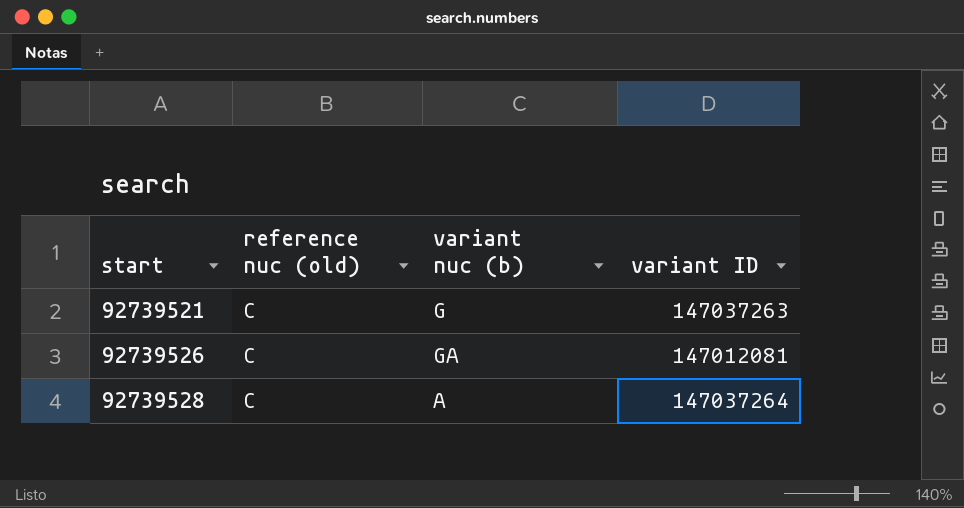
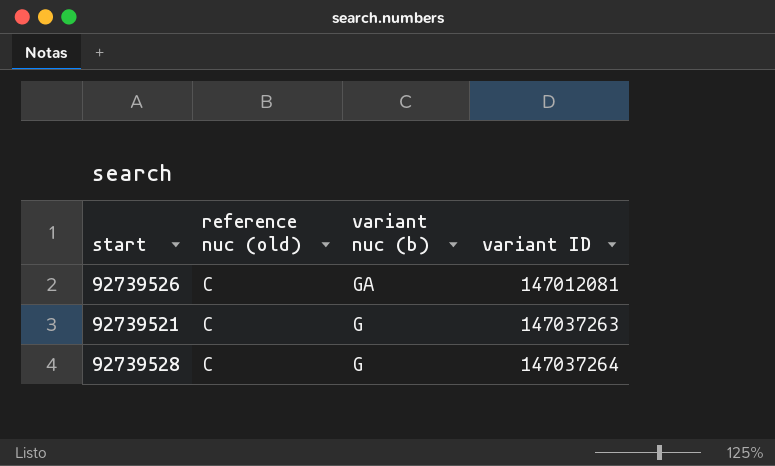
row order: start ascending -> variant nuc (b) descending
92739528 | variant nuc (b): A -> G

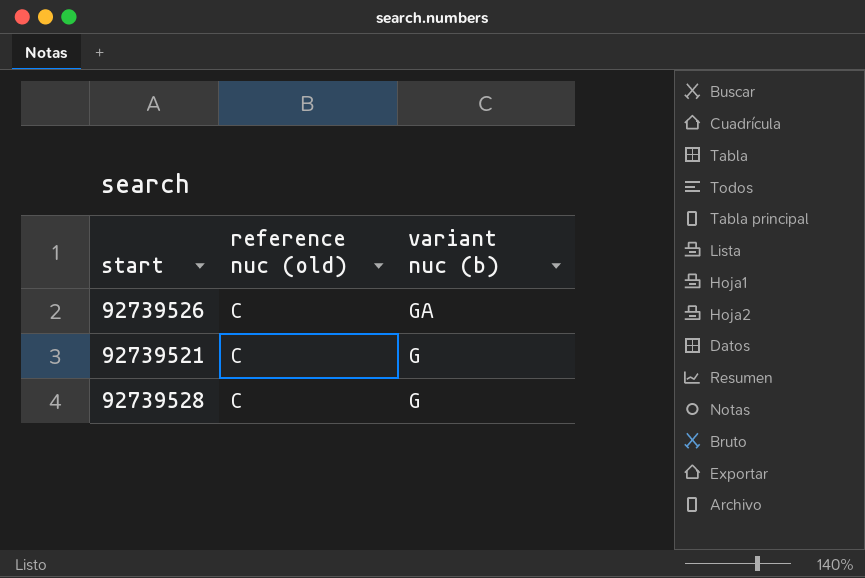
column variant ID | position: 4 -> none

